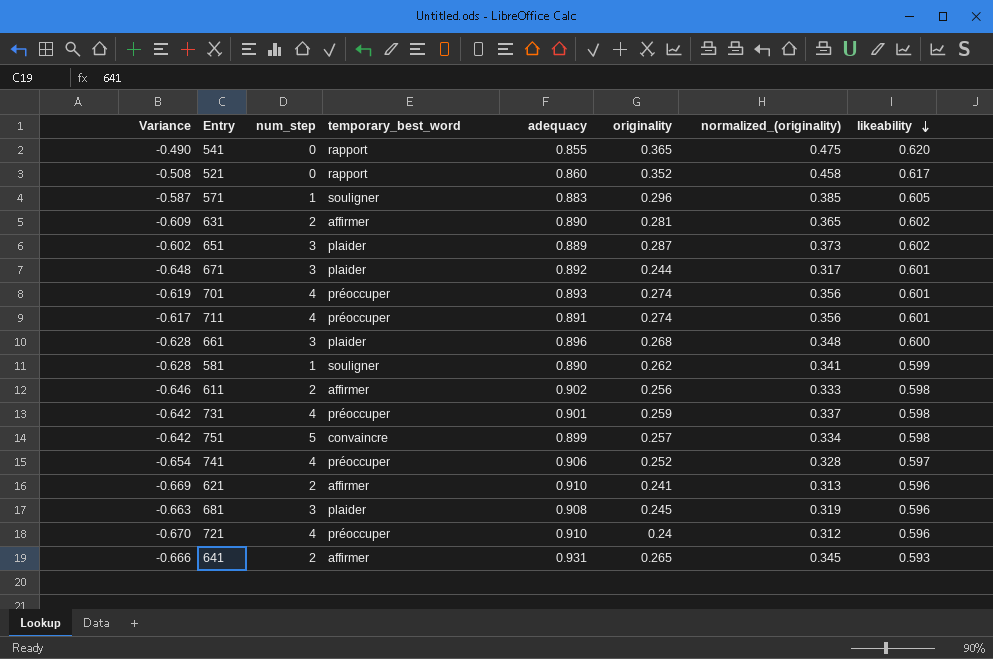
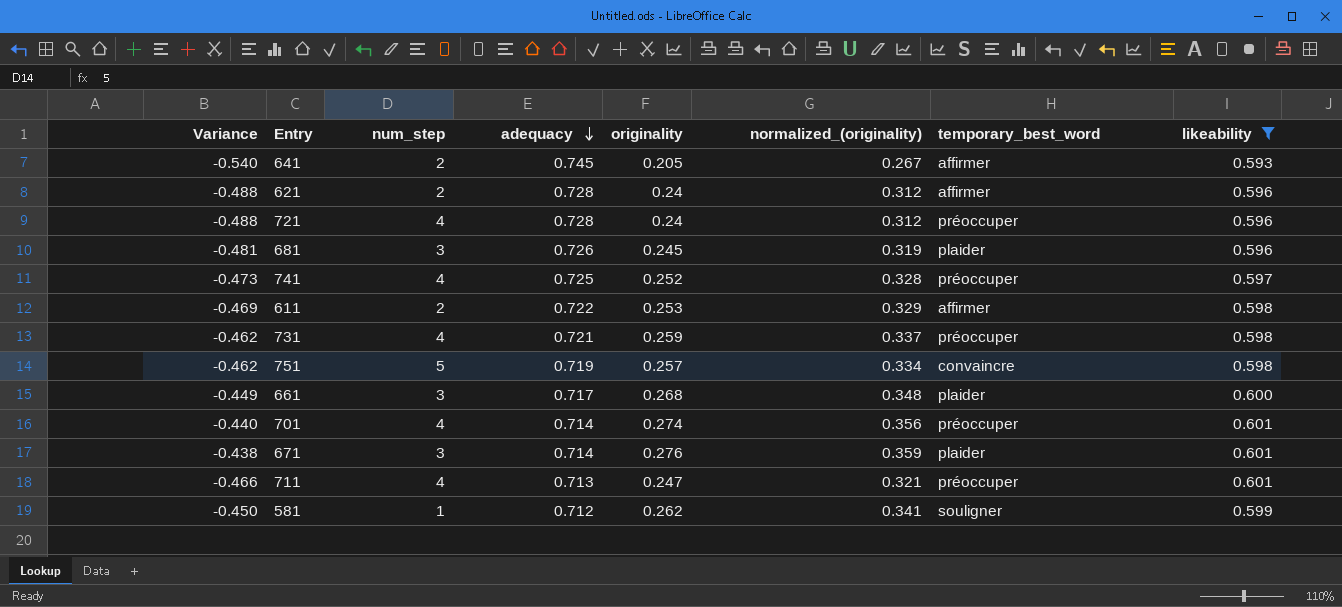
filter: none -> likeability <= 0.601
row order: likeability descending -> adequacy descending
column temporary_best_word | position: 4 -> 7
641 | Variance: -0.666 -> -0.540
641 | adequacy: 0.931 -> 0.745
641 | originality: 0.265 -> 0.205
641 | normalized_(originality): 0.345 -> 0.267
621 | Variance: -0.669 -> -0.488
621 | adequacy: 0.910 -> 0.728
621 | originality: 0.241 -> 0.24
621 | normalized_(originality): 0.313 -> 0.312
721 | Variance: -0.670 -> -0.488
721 | adequacy: 0.910 -> 0.728
681 | Variance: -0.663 -> -0.481
681 | adequacy: 0.908 -> 0.726
741 | Variance: -0.654 -> -0.473
741 | adequacy: 0.906 -> 0.725
611 | Variance: -0.646 -> -0.469
611 | adequacy: 0.902 -> 0.722
611 | originality: 0.256 -> 0.253
611 | normalized_(originality): 0.333 -> 0.329
731 | Variance: -0.642 -> -0.462
731 | adequacy: 0.901 -> 0.721
751 | Variance: -0.642 -> -0.462
751 | adequacy: 0.899 -> 0.719
661 | Variance: -0.628 -> -0.449
661 | adequacy: 0.896 -> 0.717
701 | Variance: -0.619 -> -0.440
701 | adequacy: 0.893 -> 0.714
671 | Variance: -0.648 -> -0.438
671 | adequacy: 0.892 -> 0.714
671 | originality: 0.244 -> 0.276
671 | normalized_(originality): 0.317 -> 0.359
711 | Variance: -0.617 -> -0.466
711 | adequacy: 0.891 -> 0.713
711 | originality: 0.274 -> 0.247
711 | normalized_(originality): 0.356 -> 0.321
581 | Variance: -0.628 -> -0.450
581 | adequacy: 0.890 -> 0.712

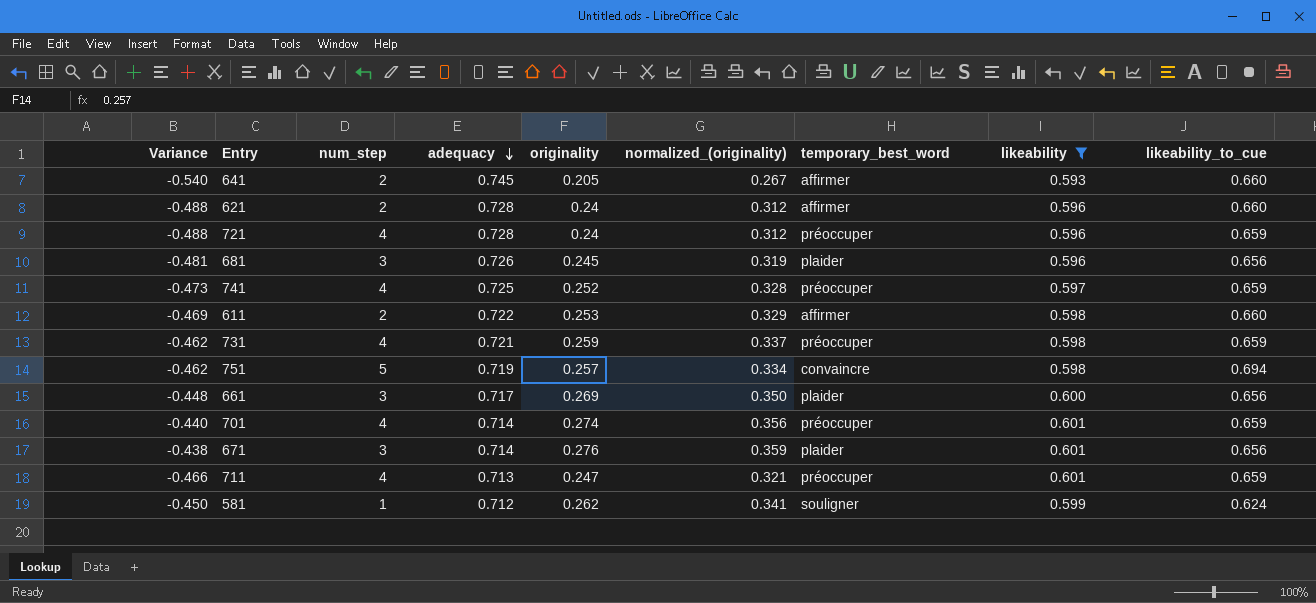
column likeability_to_cue | position: none -> 9
661 | Variance: -0.449 -> -0.448
661 | originality: 0.268 -> 0.269
661 | normalized_(originality): 0.348 -> 0.350

